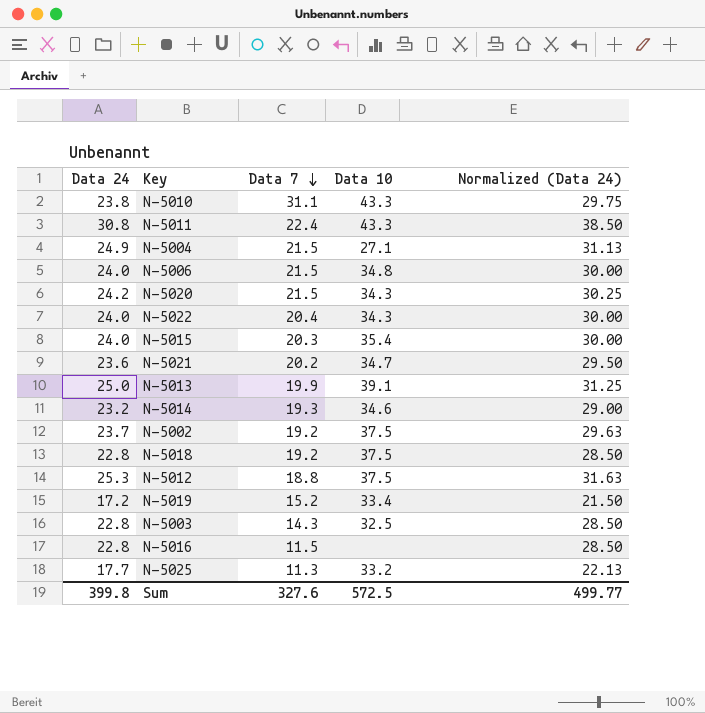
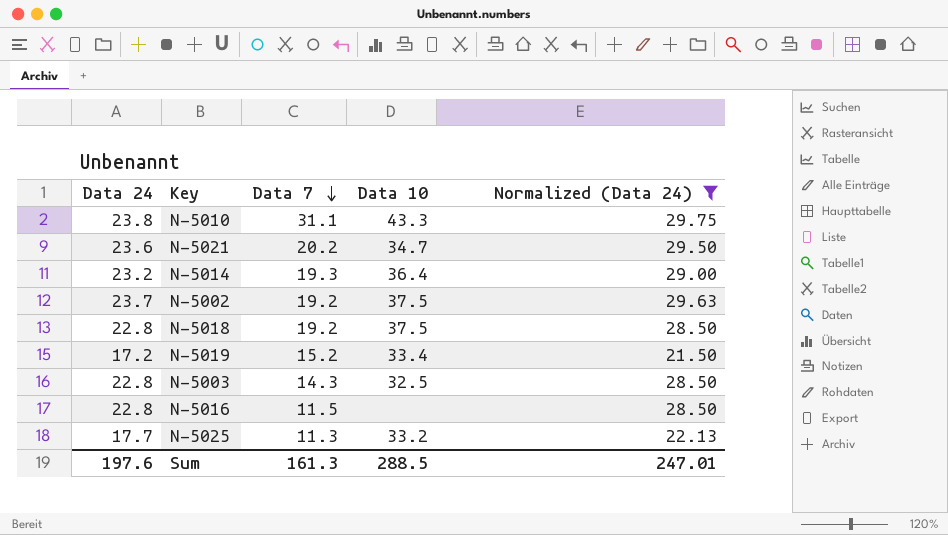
filter: none -> Normalized (Data 24) <= 29.75
N-5014 | Data 10: 34.6 -> 36.4
Sum | Data 24: 399.8 -> 197.6
Sum | Data 7: 327.6 -> 161.3
Sum | Data 10: 572.5 -> 288.5
Sum | Normalized (Data 24): 499.77 -> 247.01

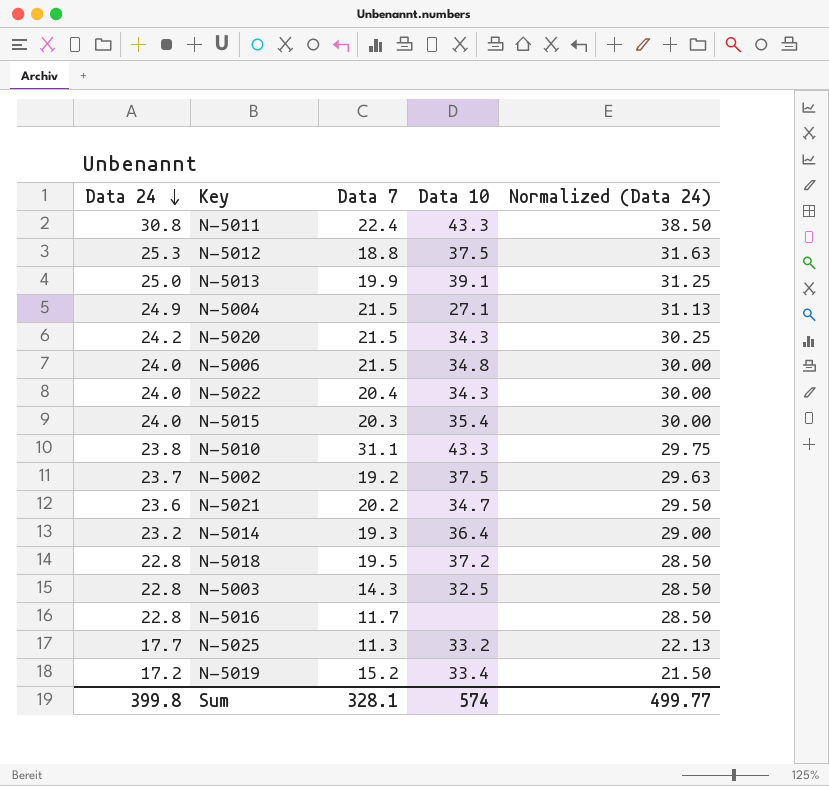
filter: Normalized (Data 24) <= 29.75 -> none
row order: Data 7 descending -> Data 24 descending
N-5018 | Data 7: 19.2 -> 19.5
N-5018 | Data 10: 37.5 -> 37.2
N-5016 | Data 7: 11.5 -> 11.7
Sum | Data 24: 197.6 -> 399.8
Sum | Data 7: 161.3 -> 328.1
Sum | Data 10: 288.5 -> 574
Sum | Normalized (Data 24): 247.01 -> 499.77

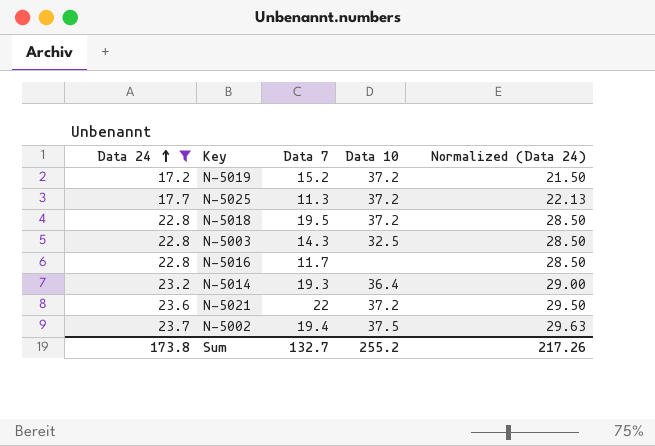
filter: none -> Data 24 <= 23.7
row order: Data 24 descending -> Data 24 ascending
N-5019 | Data 10: 33.4 -> 37.2
N-5025 | Data 10: 33.2 -> 37.2
N-5021 | Data 7: 20.2 -> 22
N-5021 | Data 10: 34.7 -> 37.2
N-5002 | Data 7: 19.2 -> 19.4
Sum | Data 24: 399.8 -> 173.8
Sum | Data 7: 328.1 -> 132.7
Sum | Data 10: 574 -> 255.2
Sum | Normalized (Data 24): 499.77 -> 217.26

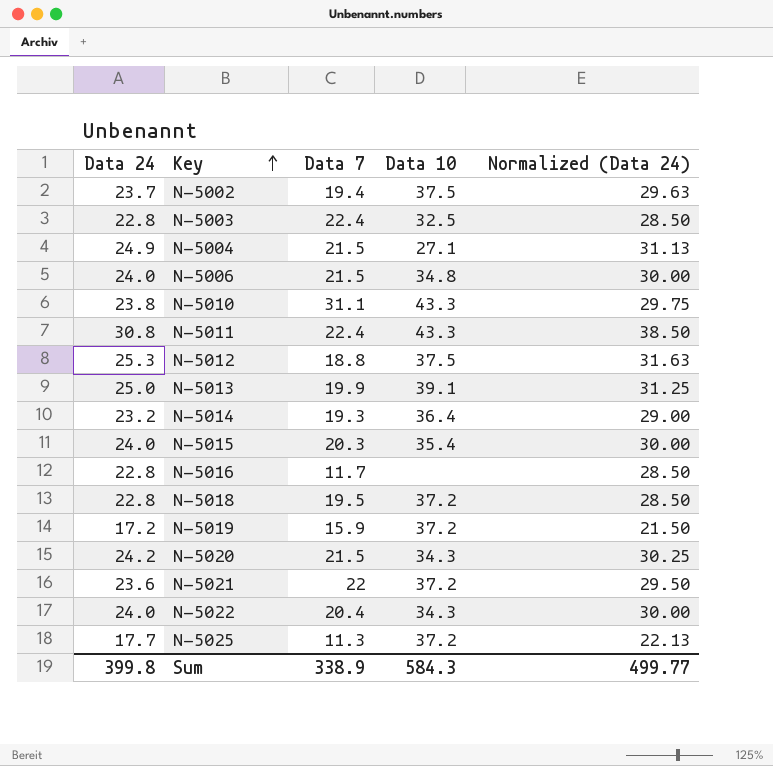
filter: Data 24 <= 23.7 -> none
row order: Data 24 ascending -> Key ascending
N-5003 | Data 7: 14.3 -> 22.4
N-5019 | Data 7: 15.2 -> 15.9
Sum | Data 24: 173.8 -> 399.8
Sum | Data 7: 132.7 -> 338.9
Sum | Data 10: 255.2 -> 584.3
Sum | Normalized (Data 24): 217.26 -> 499.77

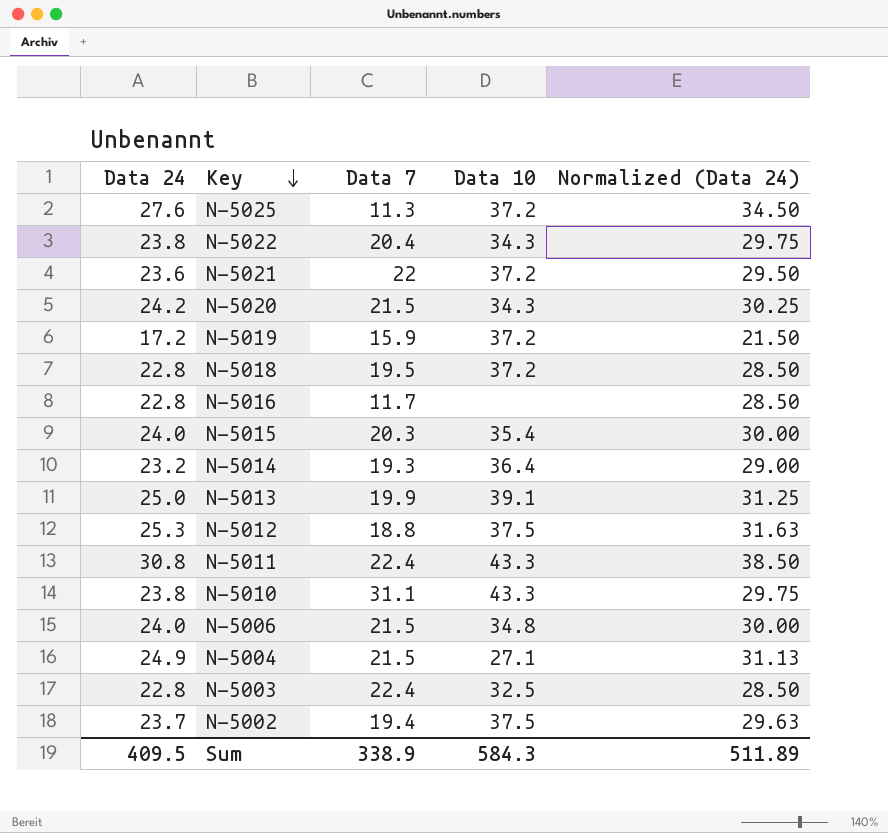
row order: Key ascending -> Key descending
N-5025 | Data 24: 17.7 -> 27.6
N-5025 | Normalized (Data 24): 22.13 -> 34.50
N-5022 | Data 24: 24.0 -> 23.8
N-5022 | Normalized (Data 24): 30.00 -> 29.75
Sum | Data 24: 399.8 -> 409.5
Sum | Normalized (Data 24): 499.77 -> 511.89

